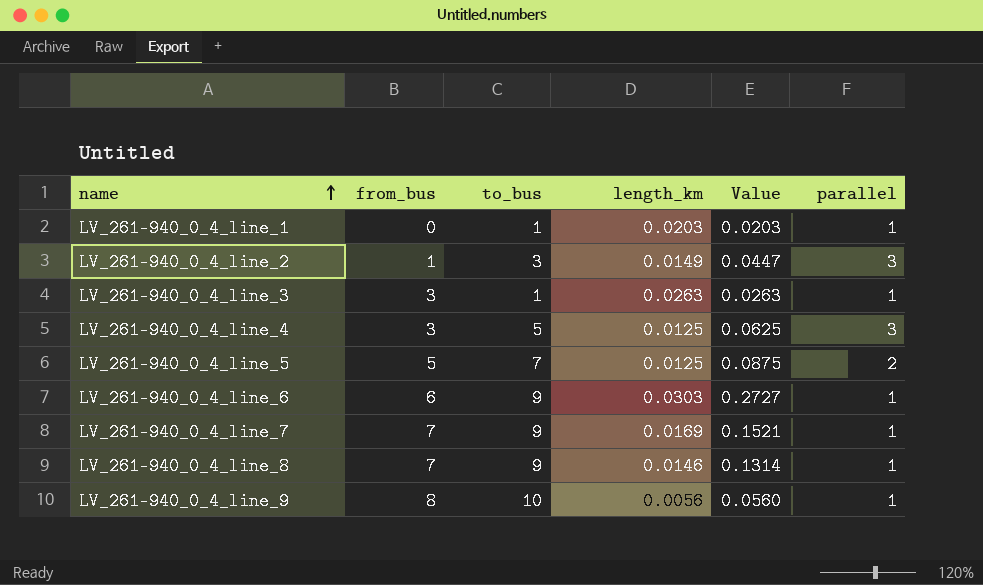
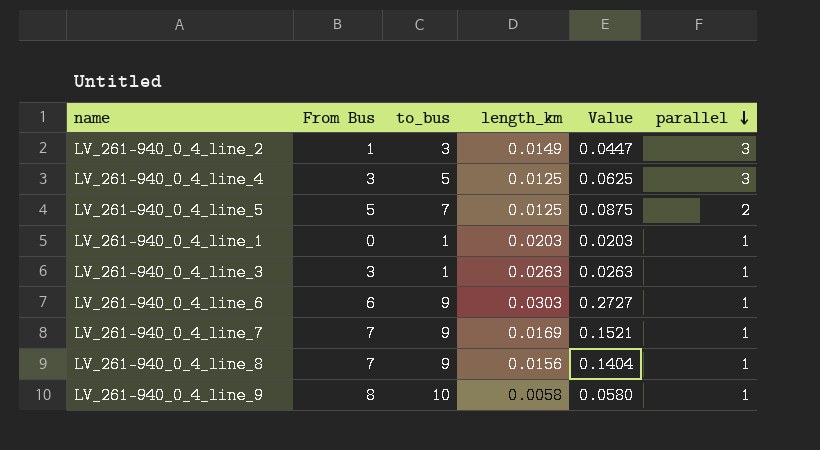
row order: name ascending -> parallel descending
column name: from_bus -> From Bus
LV_261-940_0_4_line_8 | length_km: 0.0146 -> 0.0156
LV_261-940_0_4_line_8 | Value: 0.1314 -> 0.1404
LV_261-940_0_4_line_9 | length_km: 0.0056 -> 0.0058
LV_261-940_0_4_line_9 | Value: 0.0560 -> 0.0580

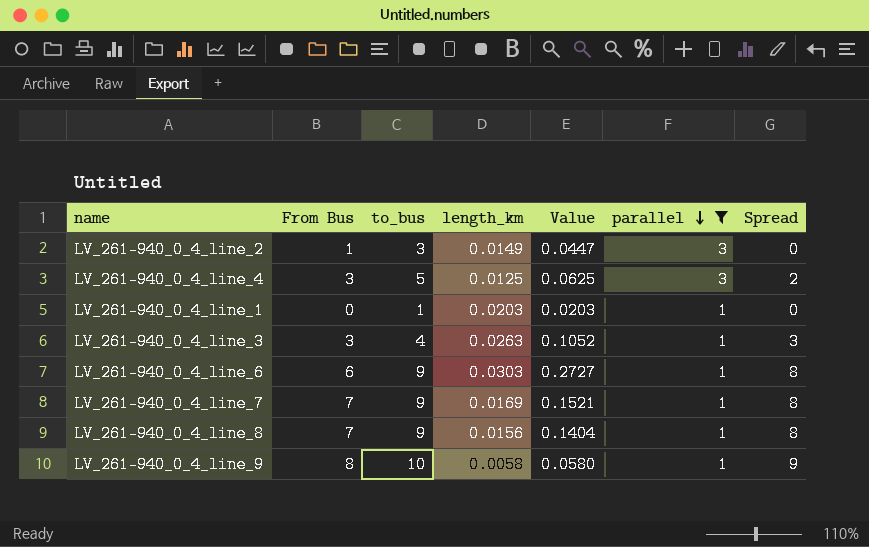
filter: none -> parallel != 2
column Spread | formula: none -> [to_bus] - [parallel]
LV_261-940_0_4_line_3 | to_bus: 1 -> 4
LV_261-940_0_4_line_3 | Value: 0.0263 -> 0.1052

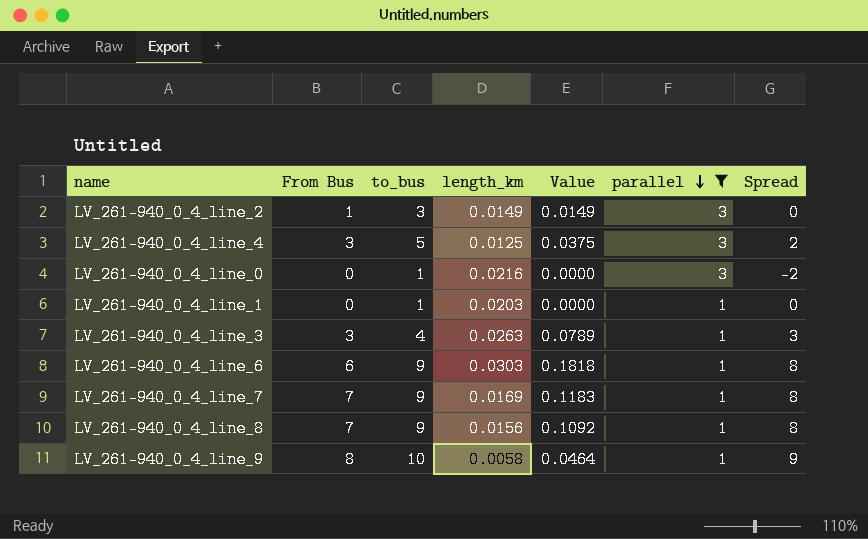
column Value | formula: [to_bus] * [length_km] -> [From Bus] * [length_km]
row LV_261-940_0_4_line_0: none -> 0 | 1 | 0.0216 | 0.0000 | 3 | -2

